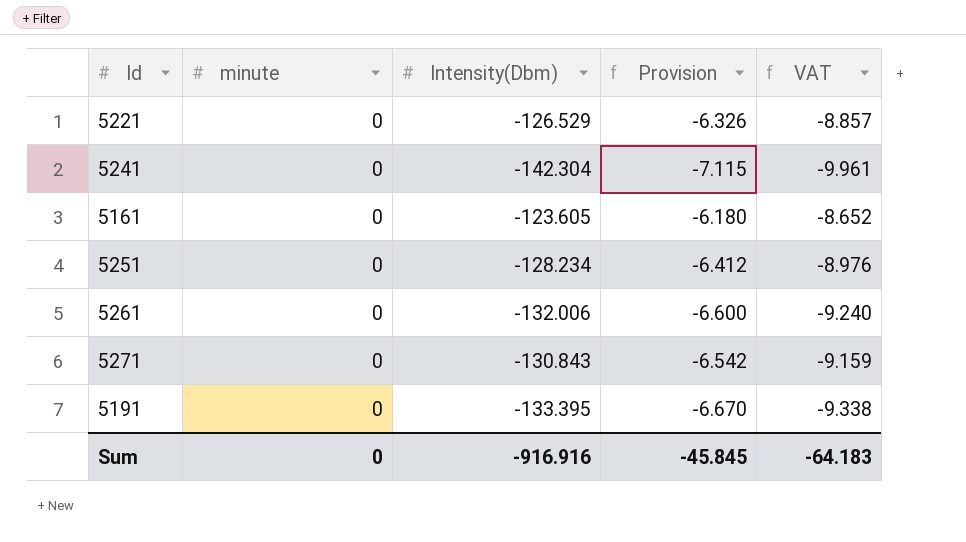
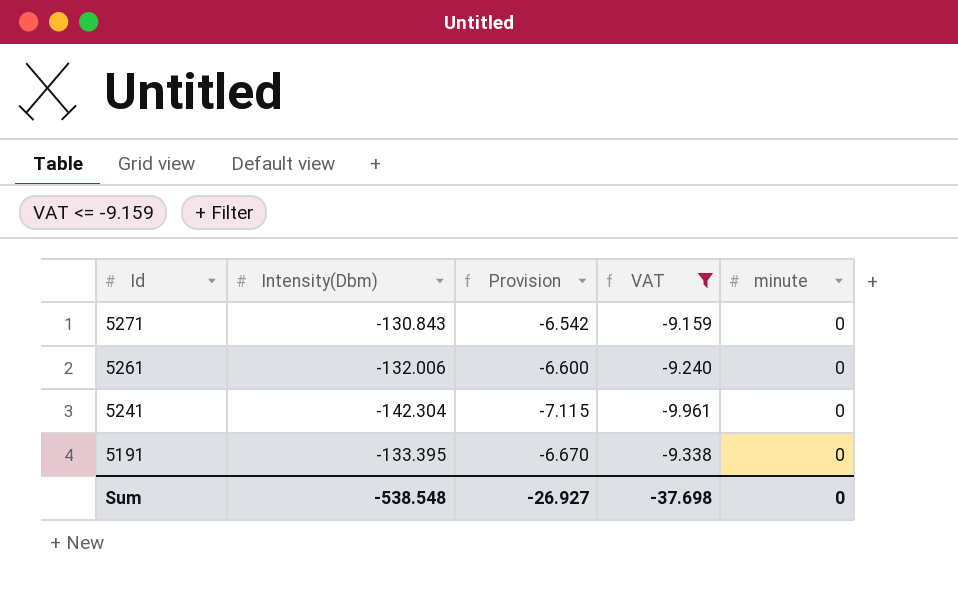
filter: none -> VAT <= -9.159
row order: none -> Id descending
column minute | position: 2 -> 5
Sum | Intensity(Dbm): -916.916 -> -538.548
Sum | Provision: -45.845 -> -26.927
Sum | VAT: -64.183 -> -37.698

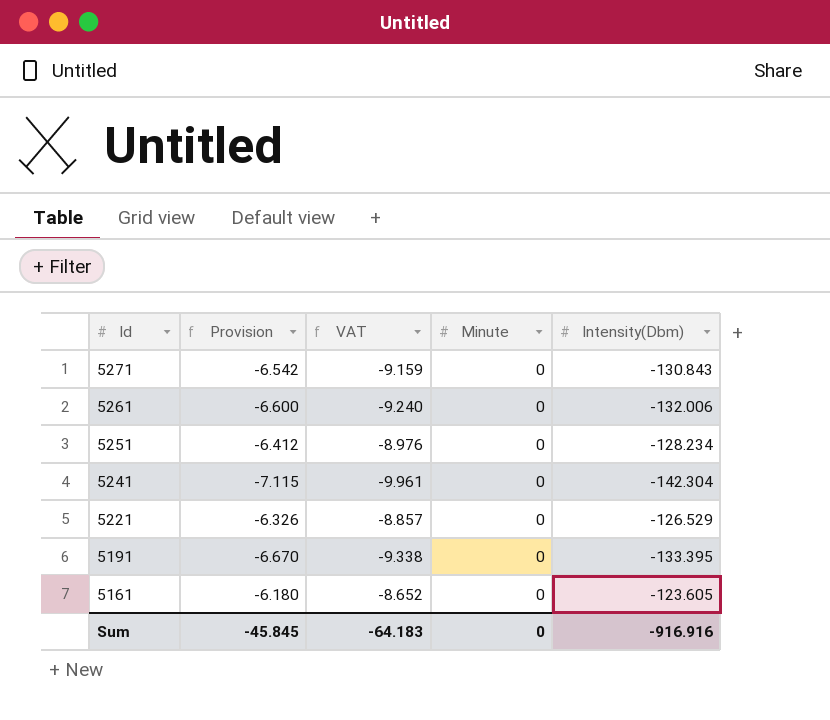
filter: VAT <= -9.159 -> none
column name: minute -> Minute
column Intensity(Dbm) | position: 2 -> 5
Sum | Provision: -26.927 -> -45.845
Sum | VAT: -37.698 -> -64.183
Sum | Intensity(Dbm): -538.548 -> -916.916

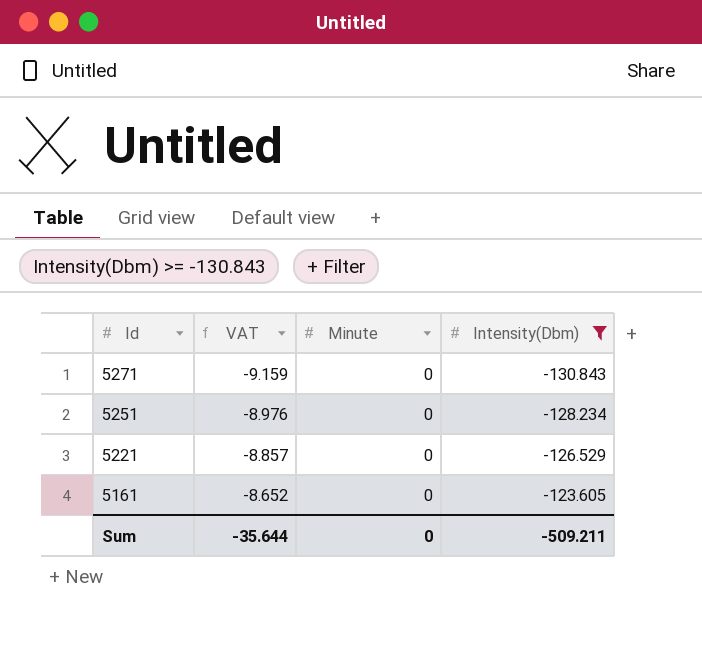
filter: none -> Intensity(Dbm) >= -130.843
column Provision | formula: [Intensity(Dbm)] * 0.05 -> none
Sum | VAT: -64.183 -> -35.644
Sum | Intensity(Dbm): -916.916 -> -509.211

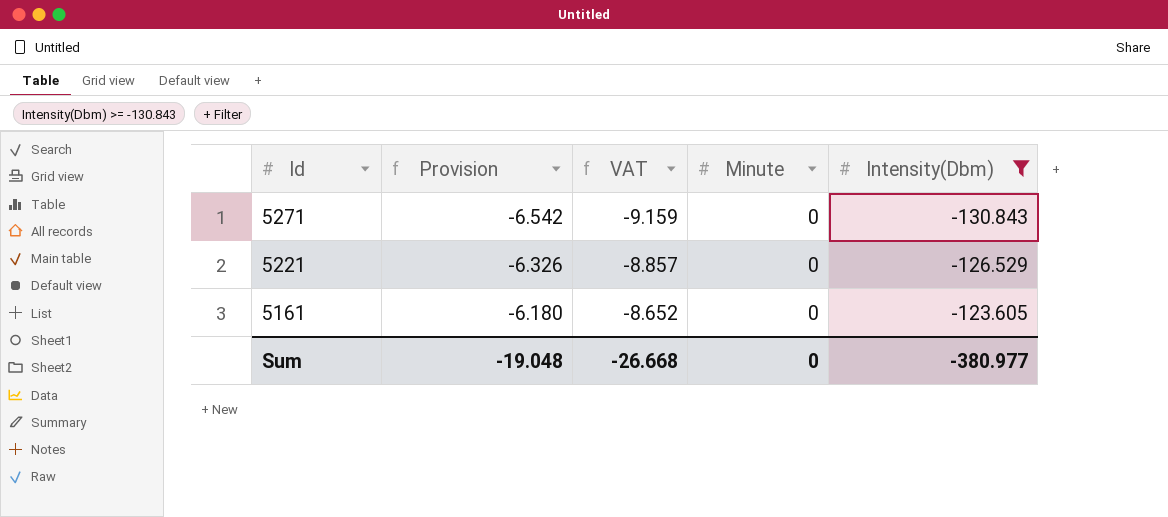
column Provision | formula: none -> [Intensity(Dbm)] * 0.05
row 5251: -8.976 | 0 | -128.234 -> none
Sum | VAT: -35.644 -> -26.668
Sum | Intensity(Dbm): -509.211 -> -380.977

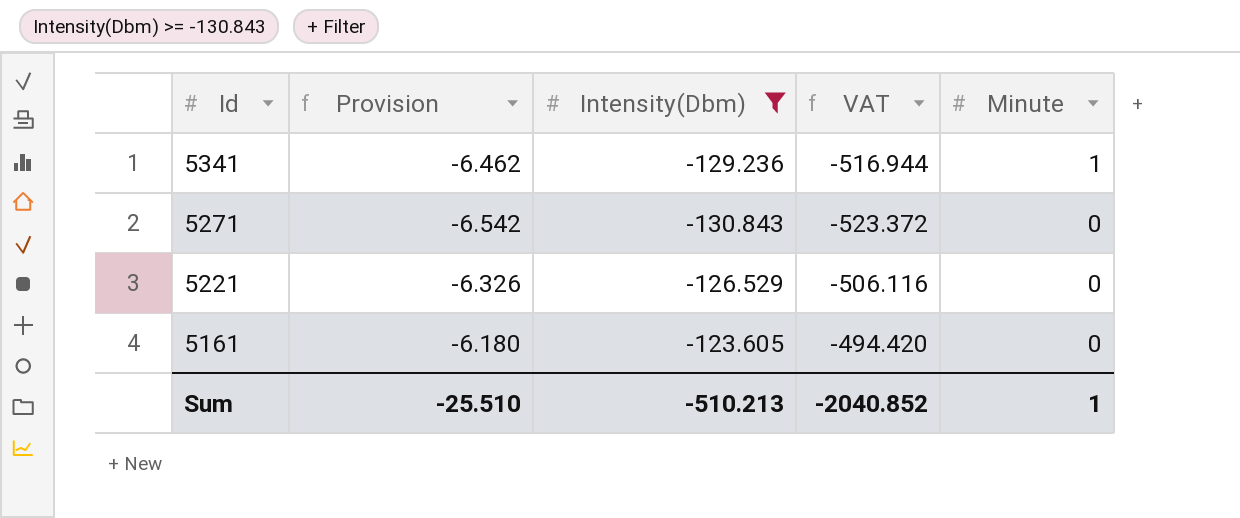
column Intensity(Dbm) | position: 5 -> 3
column VAT | formula: [Intensity(Dbm)] * 0.07 -> [Intensity(Dbm)] * 4
row 5341: none -> -6.462 | -129.236 | -516.944 | 1
Sum | Provision: -19.048 -> -25.510
Sum | Intensity(Dbm): -380.977 -> -510.213
Sum | VAT: -26.668 -> -2040.852
Sum | Minute: 0 -> 1

